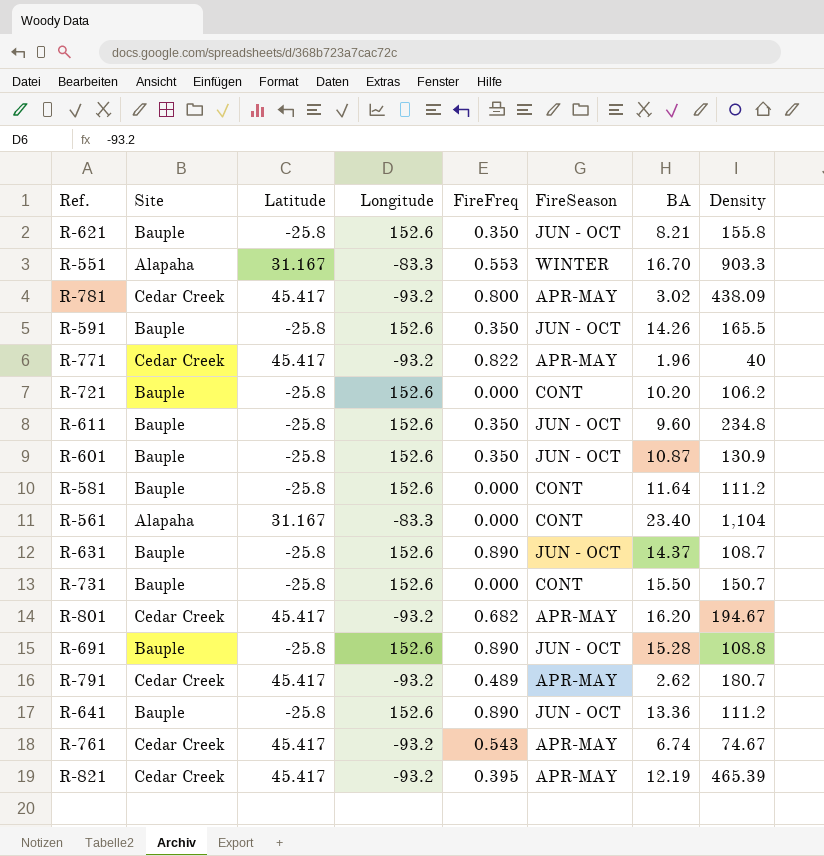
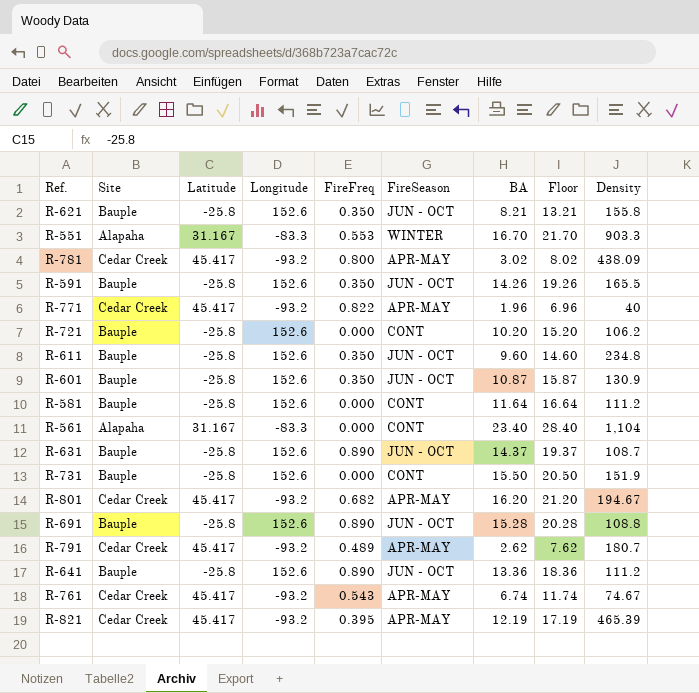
column Floor | formula: none -> [BA] + 5
R-731 | Density: 150.7 -> 151.9

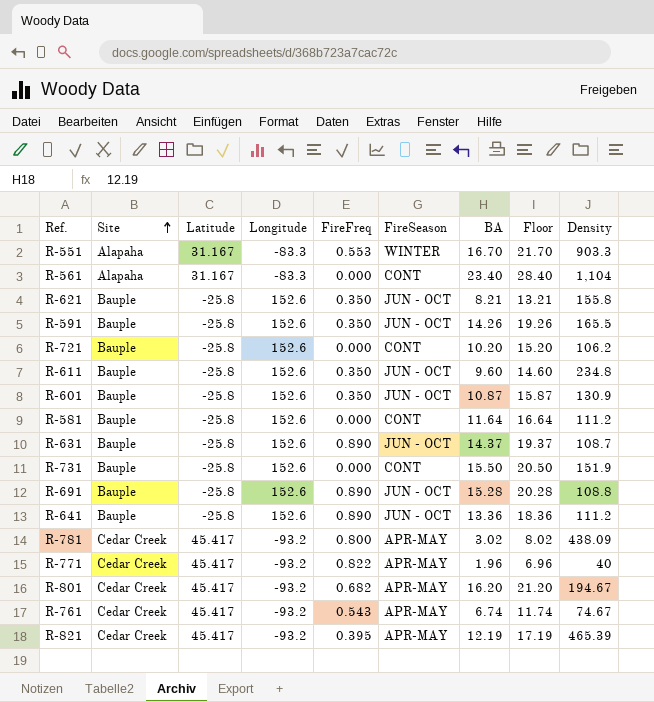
row order: none -> Site ascending
row R-791: Cedar Creek | 45.417 | -93.2 | 0.489 | APR-MAY | 2.62 | 7.62 | 180.7 -> none

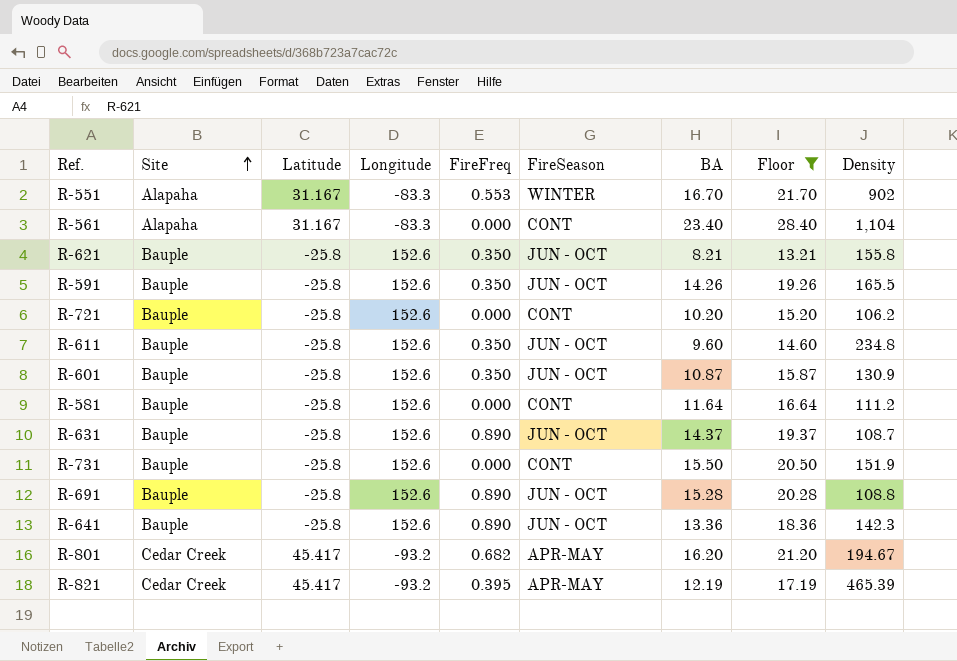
filter: none -> Floor >= 13.21
R-551 | Density: 903.3 -> 902
R-641 | Density: 111.2 -> 142.3

